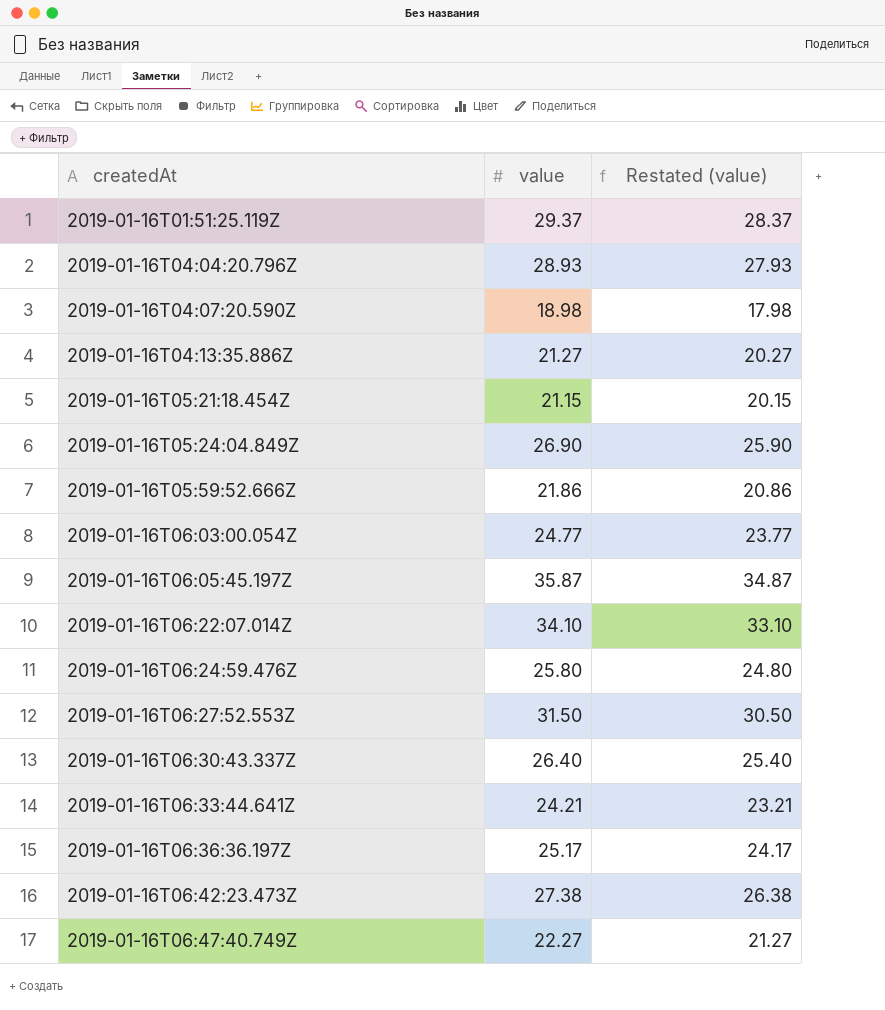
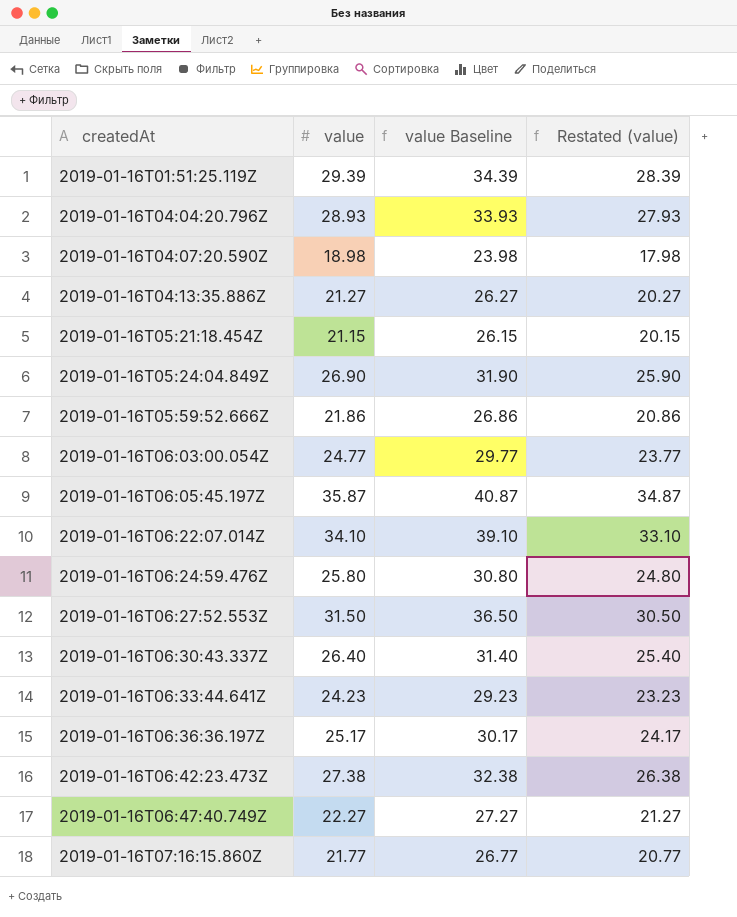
column value Baseline | formula: none -> [value] + 5
2019-01-16T01:51:25.119Z | value: 29.37 -> 29.39
2019-01-16T01:51:25.119Z | Restated (value): 28.37 -> 28.39
2019-01-16T06:33:44.641Z | value: 24.21 -> 24.23
2019-01-16T06:33:44.641Z | Restated (value): 23.21 -> 23.23
row 2019-01-16T07:16:15.860Z: none -> 21.77 | 26.77 | 20.77

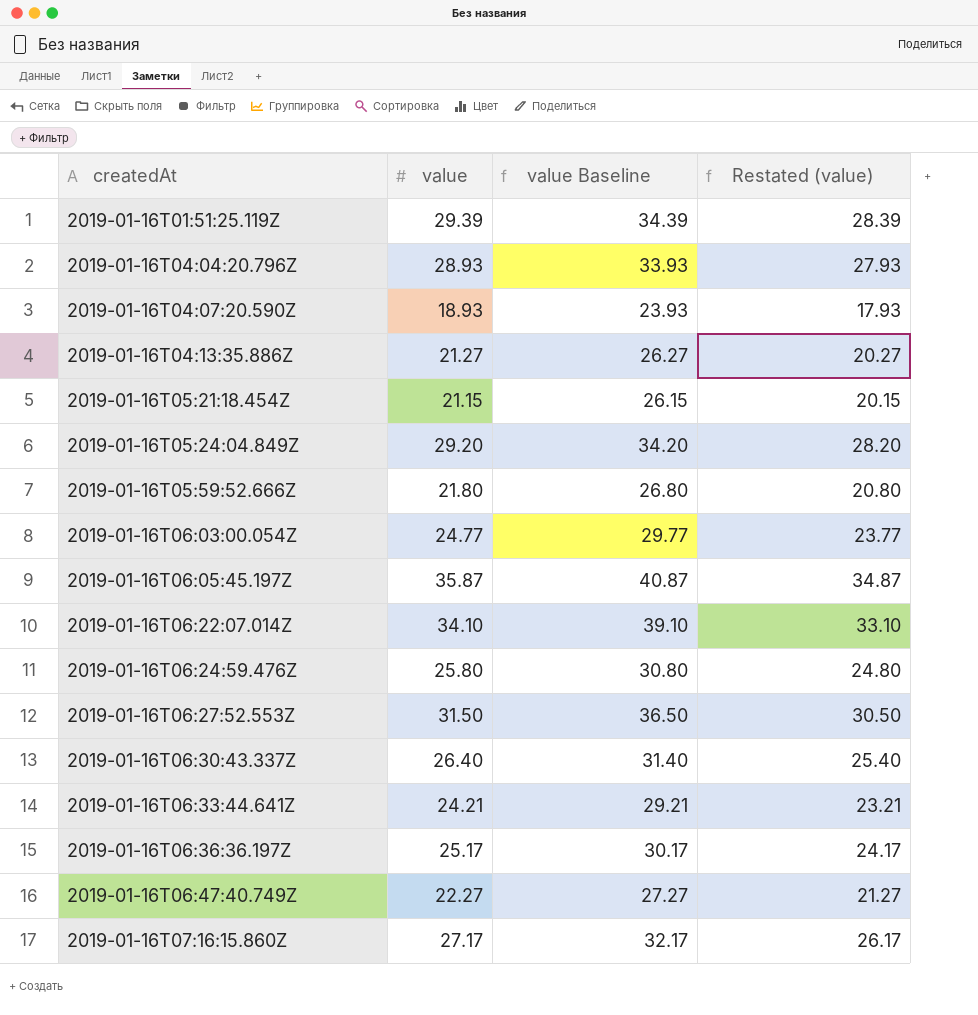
row 2019-01-16T06:42:23.473Z: 27.38 | 32.38 | 26.38 -> none
2019-01-16T04:07:20.590Z | value: 18.98 -> 18.93
2019-01-16T04:07:20.590Z | value Baseline: 23.98 -> 23.93
2019-01-16T04:07:20.590Z | Restated (value): 17.98 -> 17.93
2019-01-16T05:24:04.849Z | value: 26.90 -> 29.20
2019-01-16T05:24:04.849Z | value Baseline: 31.90 -> 34.20
2019-01-16T05:24:04.849Z | Restated (value): 25.90 -> 28.20
2019-01-16T05:59:52.666Z | value: 21.86 -> 21.80
2019-01-16T05:59:52.666Z | value Baseline: 26.86 -> 26.80
2019-01-16T05:59:52.666Z | Restated (value): 20.86 -> 20.80
2019-01-16T06:33:44.641Z | value: 24.23 -> 24.21
2019-01-16T06:33:44.641Z | value Baseline: 29.23 -> 29.21
2019-01-16T06:33:44.641Z | Restated (value): 23.23 -> 23.21
2019-01-16T07:16:15.860Z | value: 21.77 -> 27.17
2019-01-16T07:16:15.860Z | value Baseline: 26.77 -> 32.17
2019-01-16T07:16:15.860Z | Restated (value): 20.77 -> 26.17

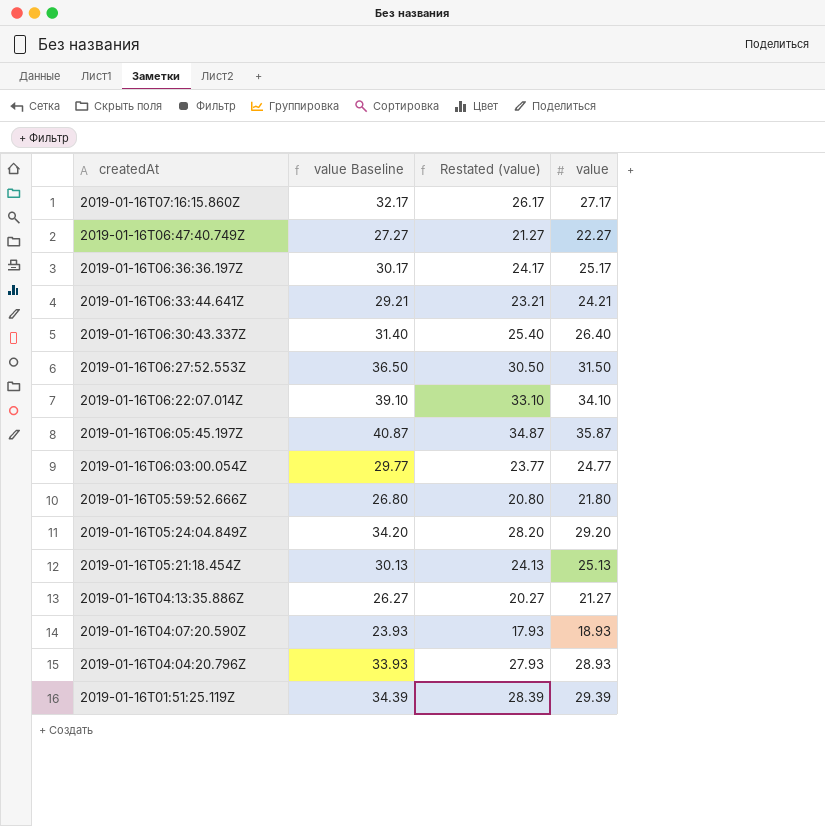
row order: createdAt ascending -> createdAt descending
column value | position: 2 -> 4
row 2019-01-16T06:24:59.476Z: 25.80 | 30.80 | 24.80 -> none
2019-01-16T05:21:18.454Z | value Baseline: 26.15 -> 30.13
2019-01-16T05:21:18.454Z | Restated (value): 20.15 -> 24.13
2019-01-16T05:21:18.454Z | value: 21.15 -> 25.13

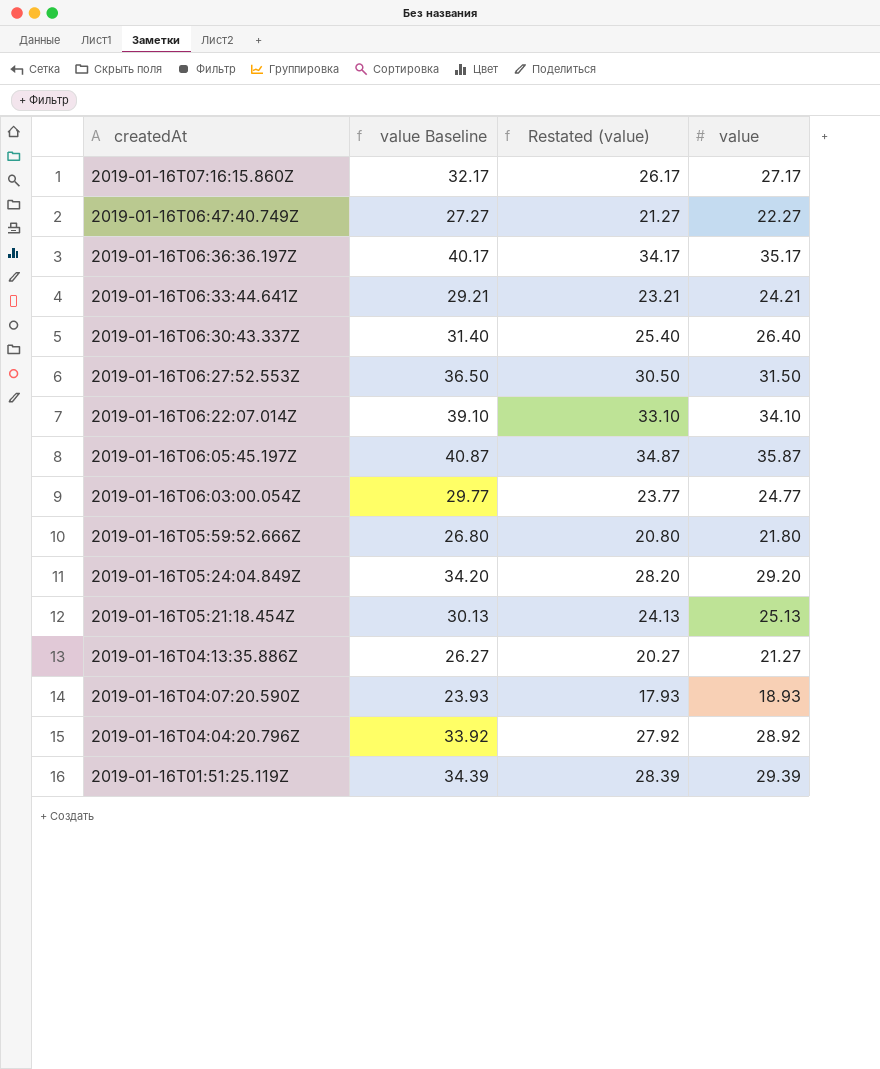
2019-01-16T06:36:36.197Z | value Baseline: 30.17 -> 40.17
2019-01-16T06:36:36.197Z | Restated (value): 24.17 -> 34.17
2019-01-16T06:36:36.197Z | value: 25.17 -> 35.17
2019-01-16T04:04:20.796Z | value Baseline: 33.93 -> 33.92
2019-01-16T04:04:20.796Z | Restated (value): 27.93 -> 27.92
2019-01-16T04:04:20.796Z | value: 28.93 -> 28.92

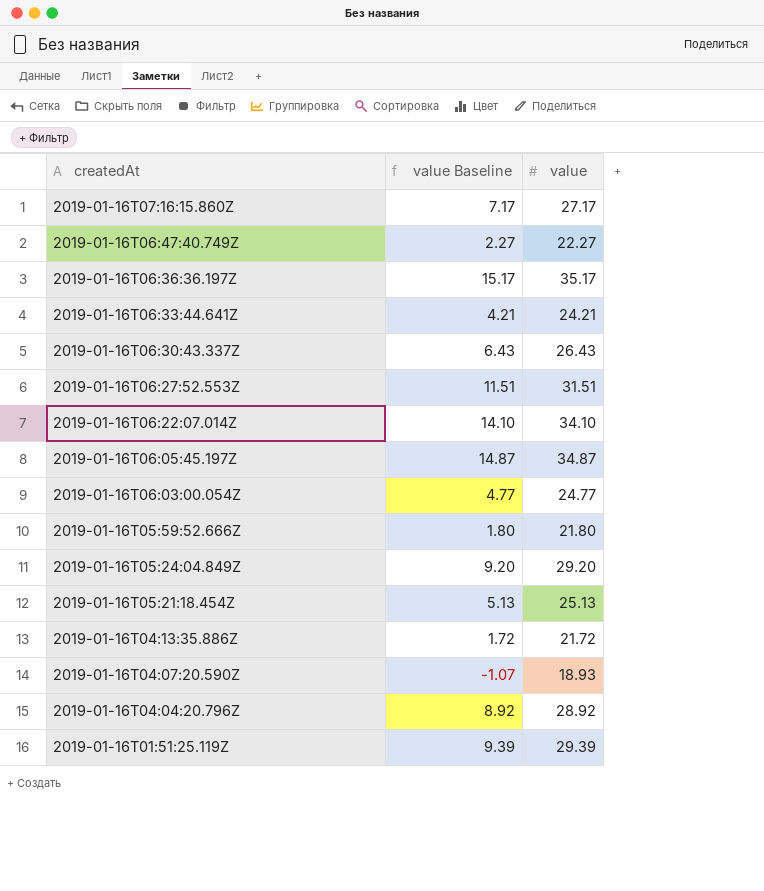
column Restated (value) | formula: [value] - 1 -> none
column value Baseline | formula: [value] + 5 -> [value] - 20
2019-01-16T06:30:43.337Z | value: 26.40 -> 26.43
2019-01-16T06:27:52.553Z | value: 31.50 -> 31.51
2019-01-16T06:05:45.197Z | value: 35.87 -> 34.87
2019-01-16T04:13:35.886Z | value: 21.27 -> 21.72

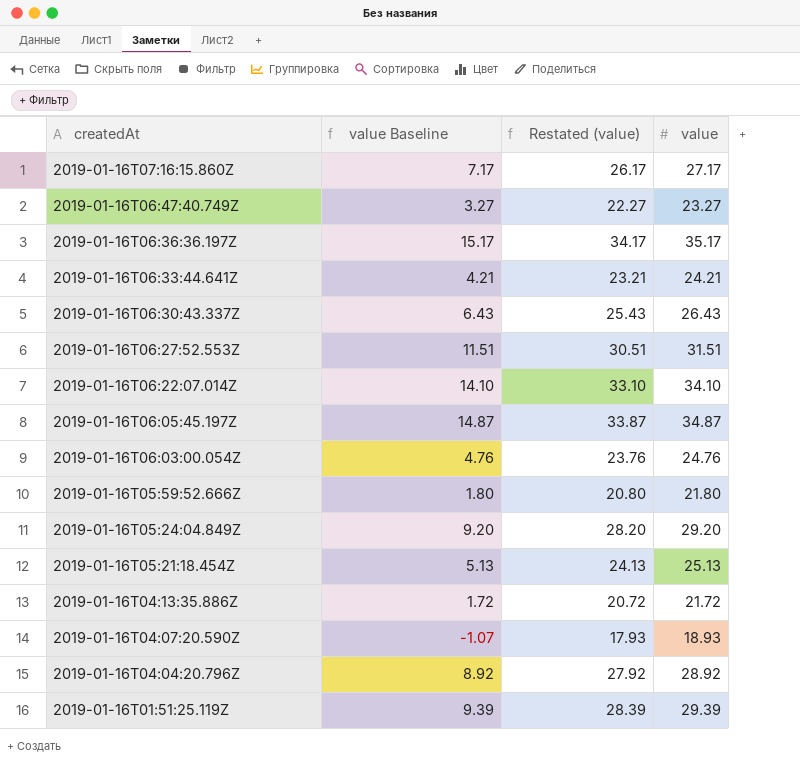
column Restated (value) | formula: none -> [value] - 1
2019-01-16T06:47:40.749Z | value Baseline: 2.27 -> 3.27
2019-01-16T06:47:40.749Z | value: 22.27 -> 23.27
2019-01-16T06:03:00.054Z | value Baseline: 4.77 -> 4.76
2019-01-16T06:03:00.054Z | value: 24.77 -> 24.76

